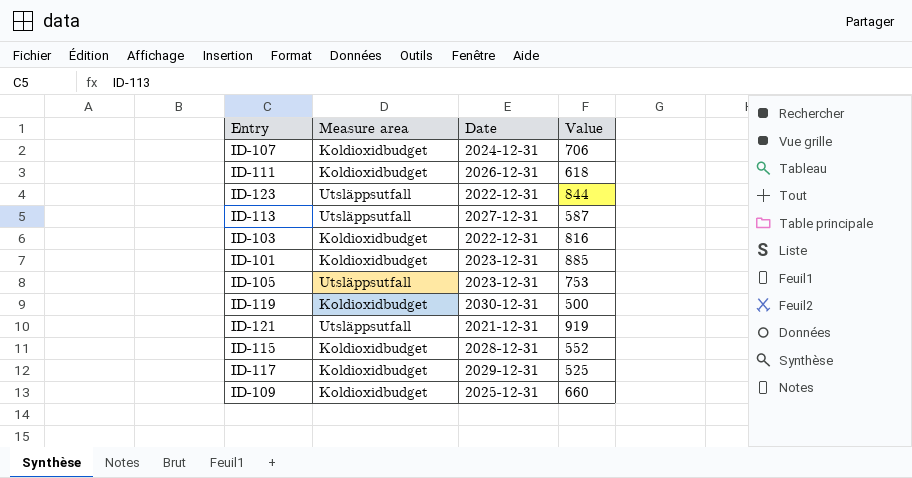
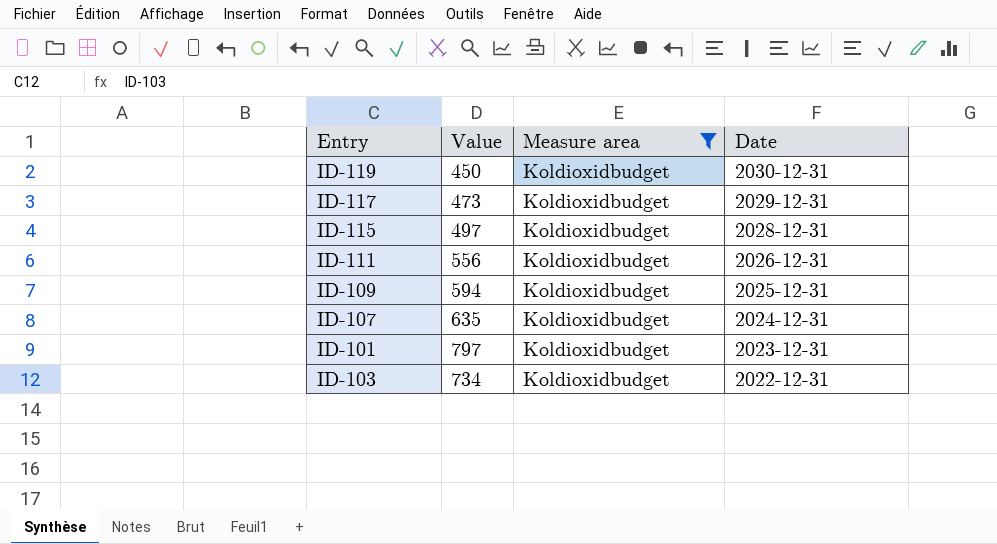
filter: none -> Measure area = Koldioxidbudget
row order: none -> Date descending
column Value | position: 4 -> 2
ID-119 | Value: 500 -> 450
ID-117 | Value: 525 -> 473
ID-115 | Value: 552 -> 497
ID-111 | Value: 618 -> 556
ID-109 | Value: 660 -> 594
ID-107 | Value: 706 -> 635
ID-101 | Value: 885 -> 797
ID-103 | Value: 816 -> 734

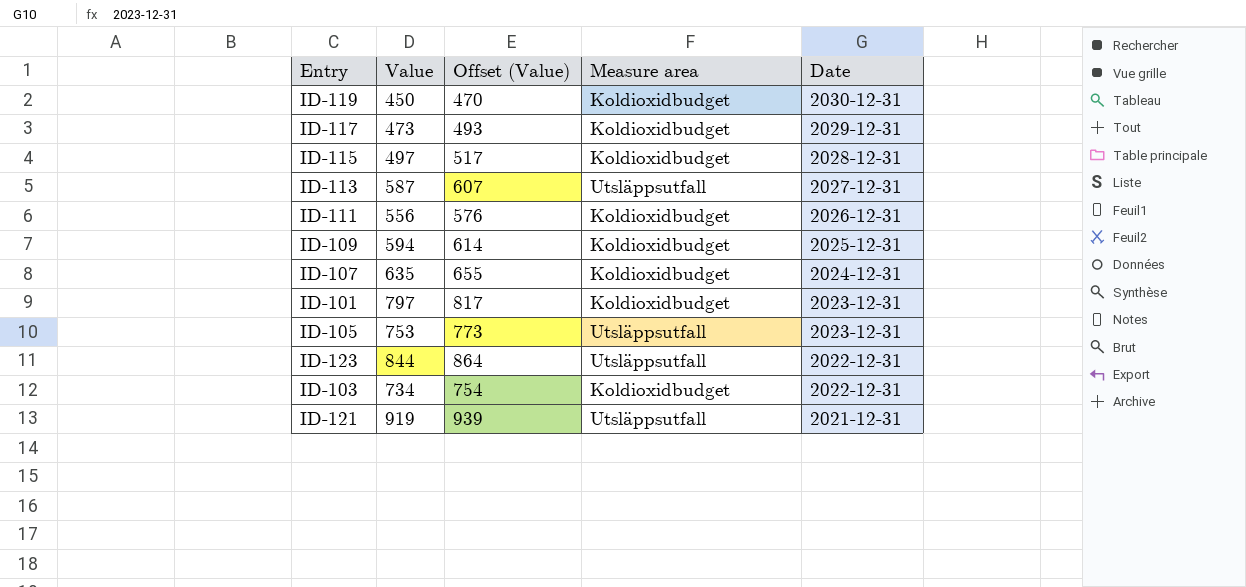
filter: Measure area = Koldioxidbudget -> none
column Offset (Value) | formula: none -> [Value] + 20

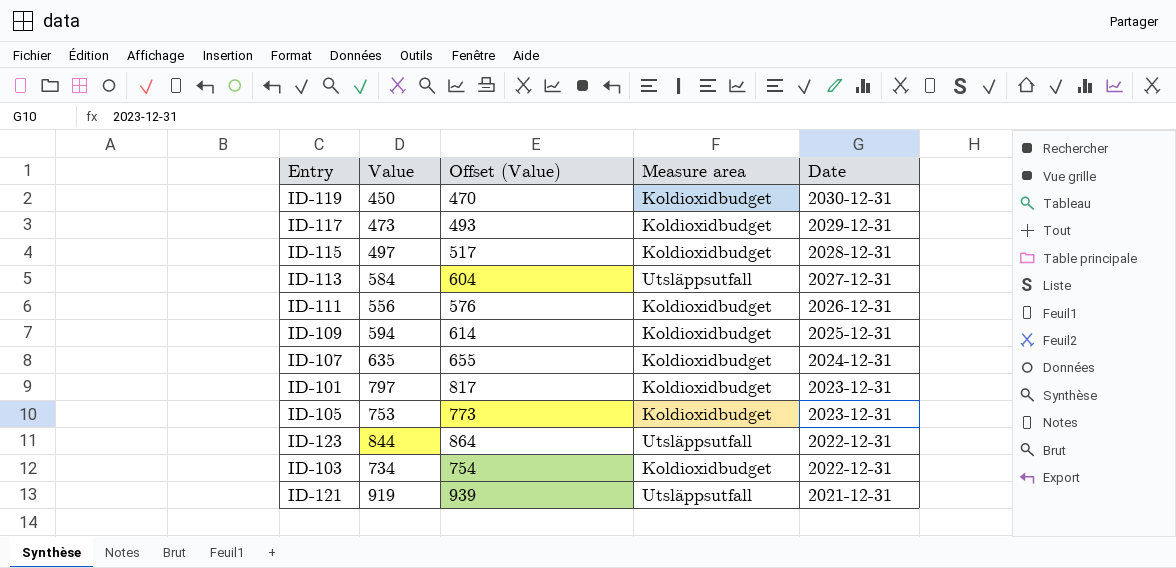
ID-113 | Value: 587 -> 584
ID-113 | Offset (Value): 607 -> 604
ID-105 | Measure area: Utsläppsutfall -> Koldioxidbudget

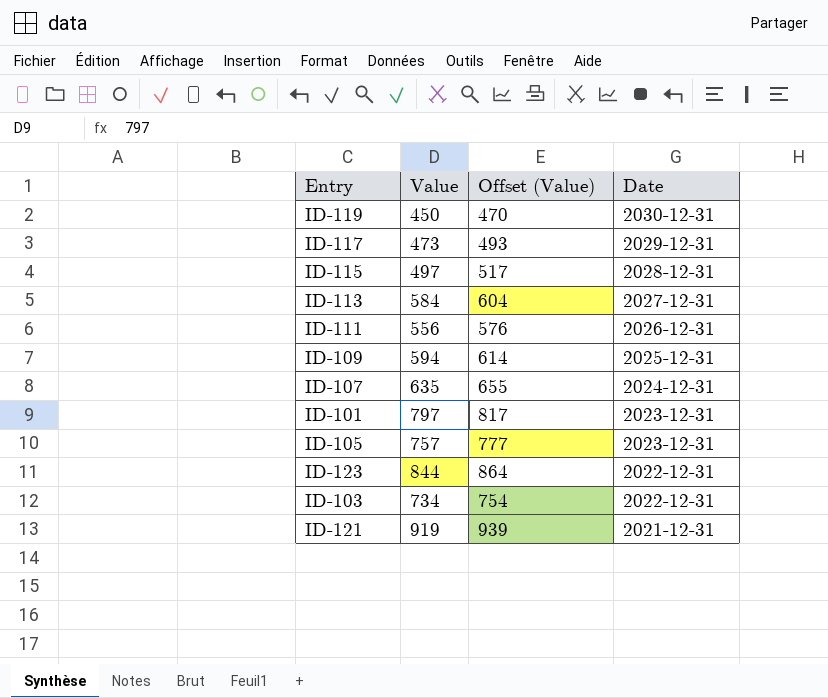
column Measure area | position: 4 -> none
ID-105 | Value: 753 -> 757
ID-105 | Offset (Value): 773 -> 777

